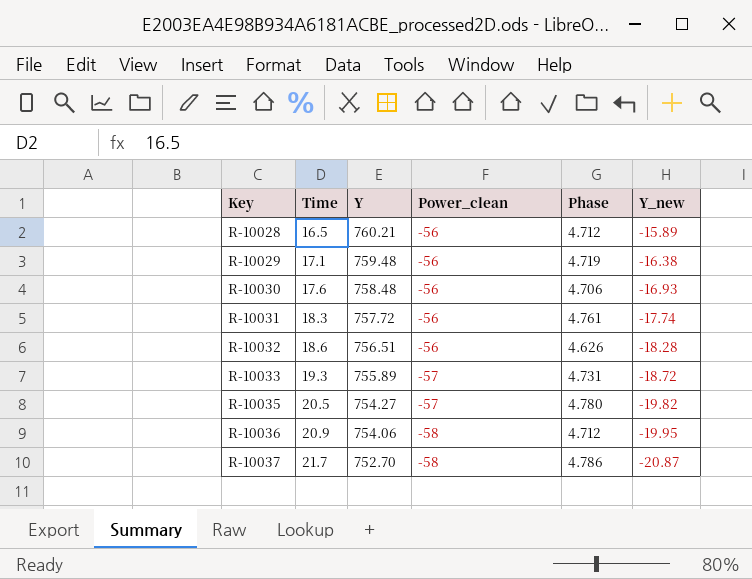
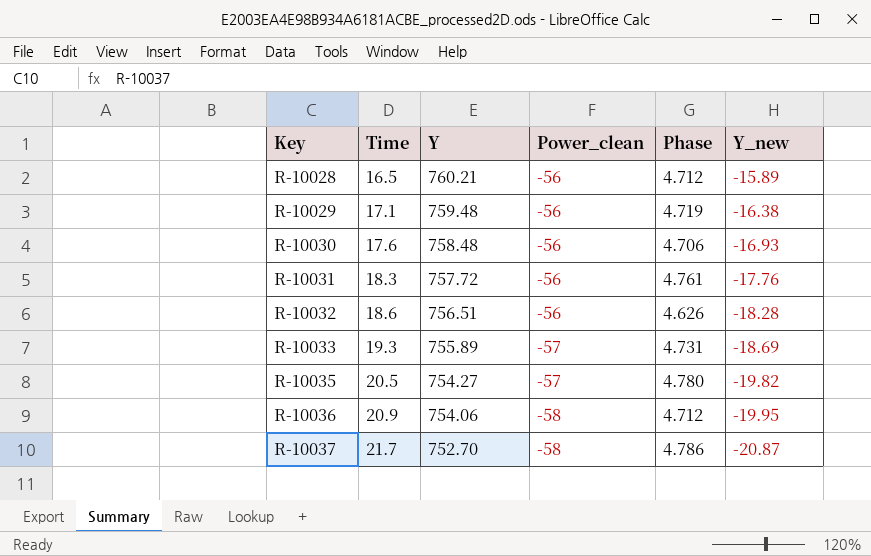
R-10031 | Y_new: -17.74 -> -17.76
R-10033 | Y_new: -18.72 -> -18.69

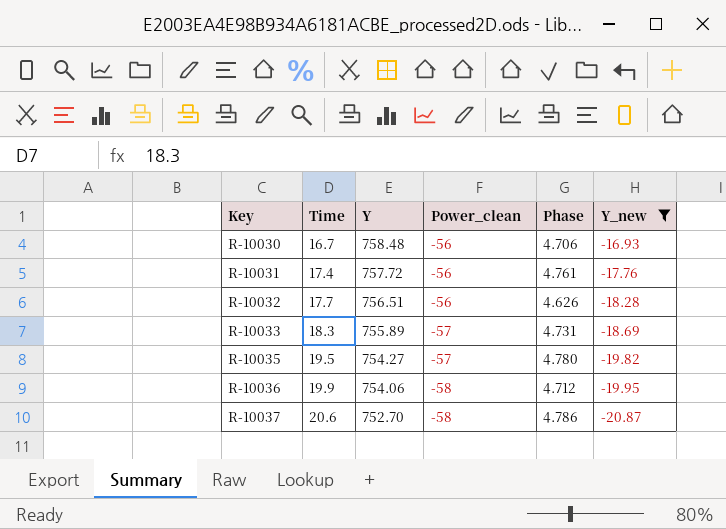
filter: none -> Y_new <= -16.93
R-10030 | Time: 17.6 -> 16.7
R-10031 | Time: 18.3 -> 17.4
R-10032 | Time: 18.6 -> 17.7
R-10033 | Time: 19.3 -> 18.3
R-10035 | Time: 20.5 -> 19.5
R-10036 | Time: 20.9 -> 19.9
R-10037 | Time: 21.7 -> 20.6

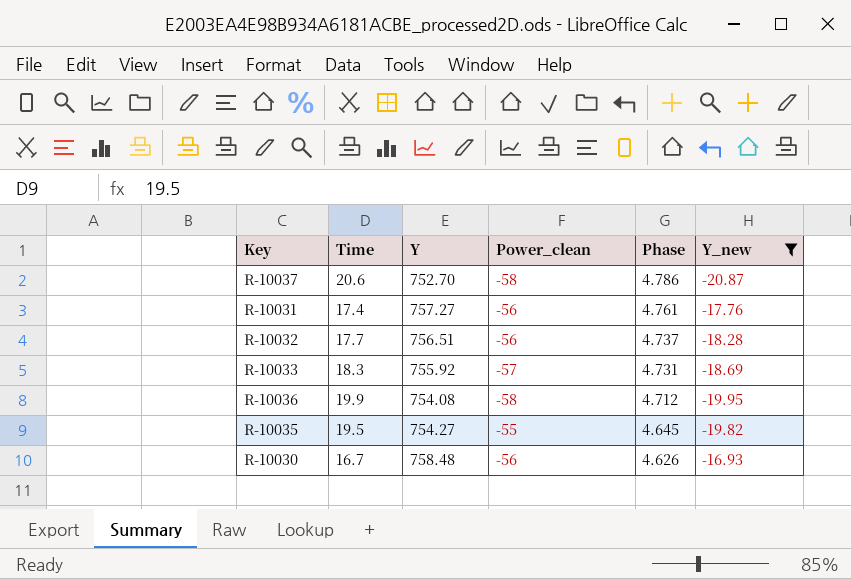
row order: Key ascending -> Phase descending
R-10031 | Y: 757.72 -> 757.27
R-10032 | Phase: 4.626 -> 4.737
R-10033 | Y: 755.89 -> 755.92
R-10036 | Y: 754.06 -> 754.08
R-10035 | Power_clean: -57 -> -55
R-10035 | Phase: 4.780 -> 4.645
R-10030 | Phase: 4.706 -> 4.626

